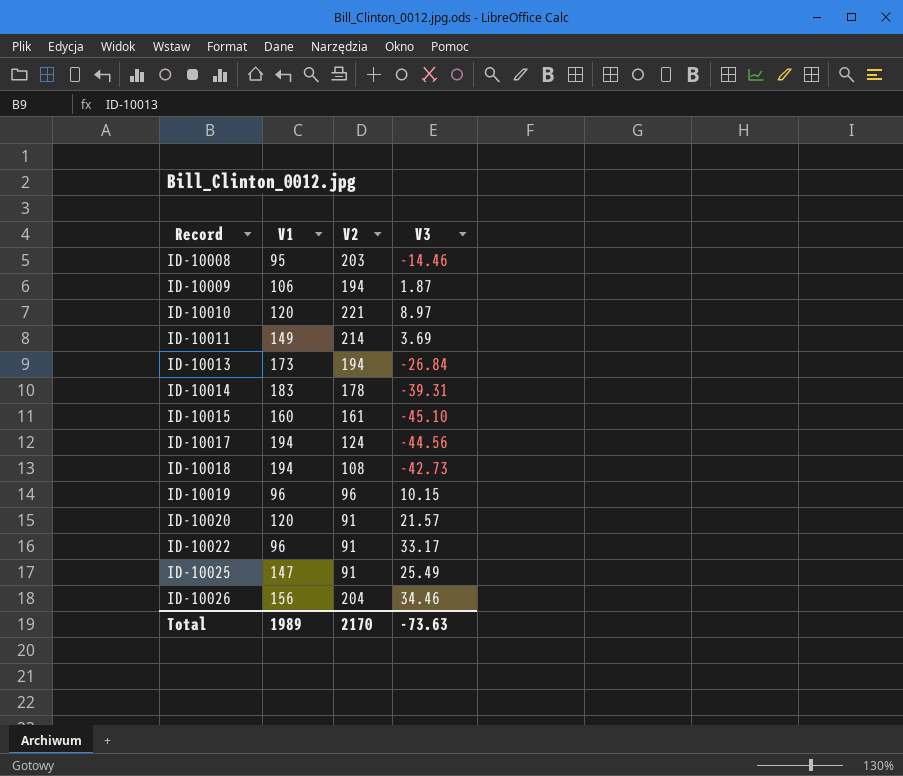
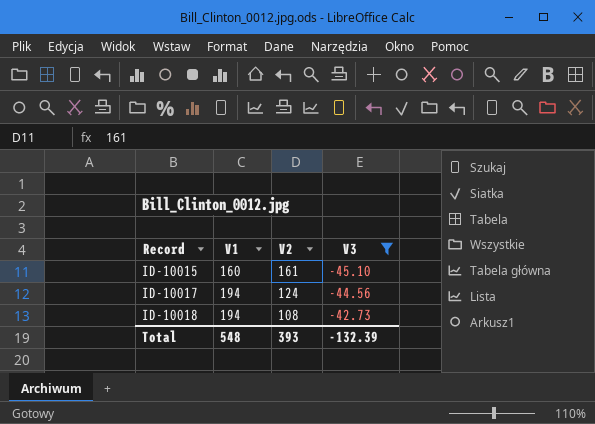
filter: none -> V3 <= -42.73
Total | V1: 1989 -> 548
Total | V2: 2170 -> 393
Total | V3: -73.63 -> -132.39

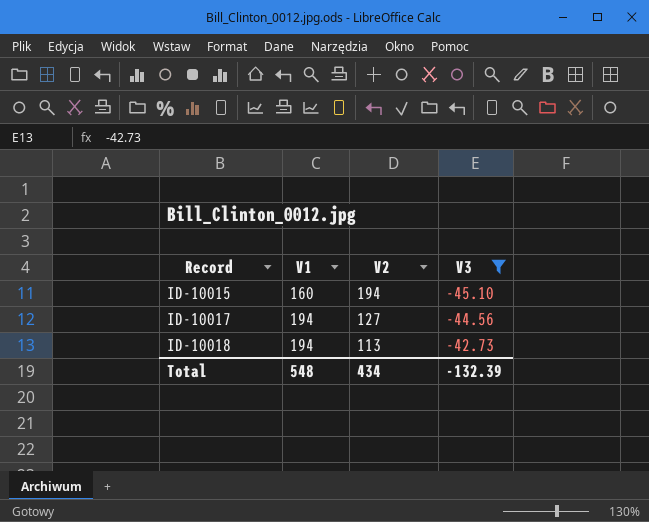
ID-10015 | V2: 161 -> 194
ID-10017 | V2: 124 -> 127
ID-10018 | V2: 108 -> 113
Total | V2: 393 -> 434

